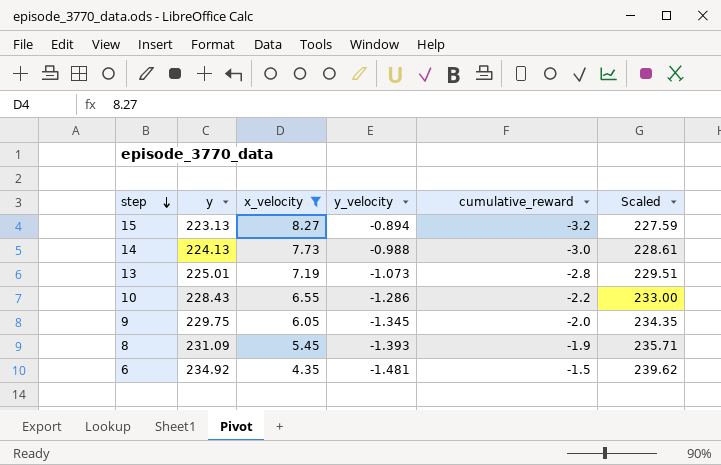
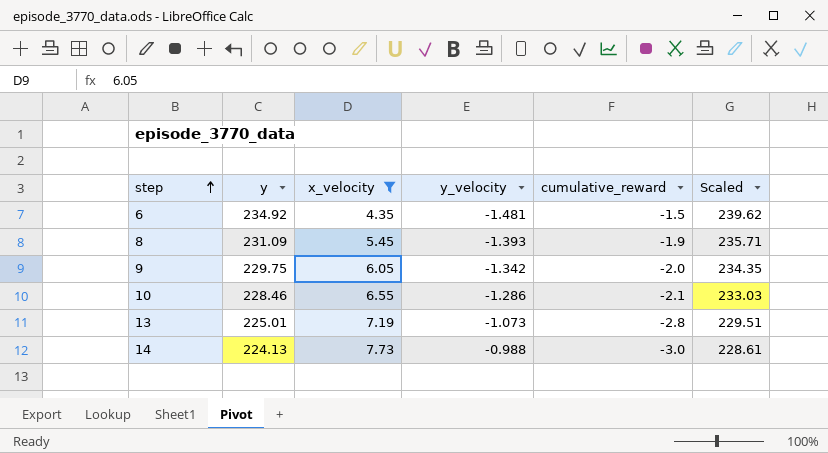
row order: step descending -> step ascending
row 15: 223.13 | 8.27 | -0.894 | -3.2 | 227.59 -> none
9 | y_velocity: -1.345 -> -1.342
10 | y: 228.43 -> 228.46
10 | cumulative_reward: -2.2 -> -2.1
10 | Scaled: 233.00 -> 233.03

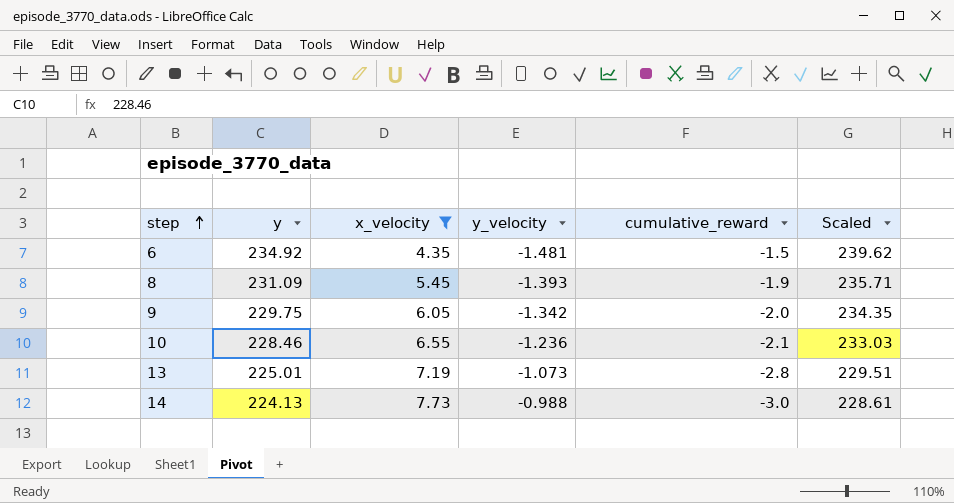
10 | y_velocity: -1.286 -> -1.236

